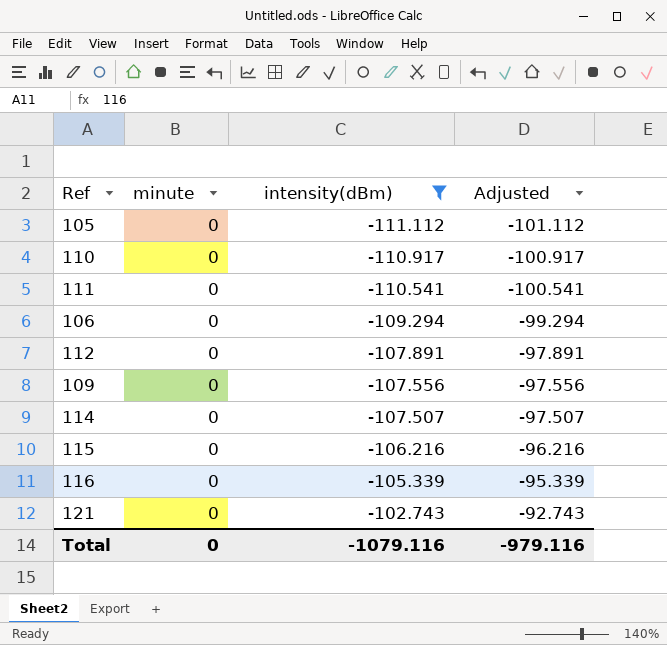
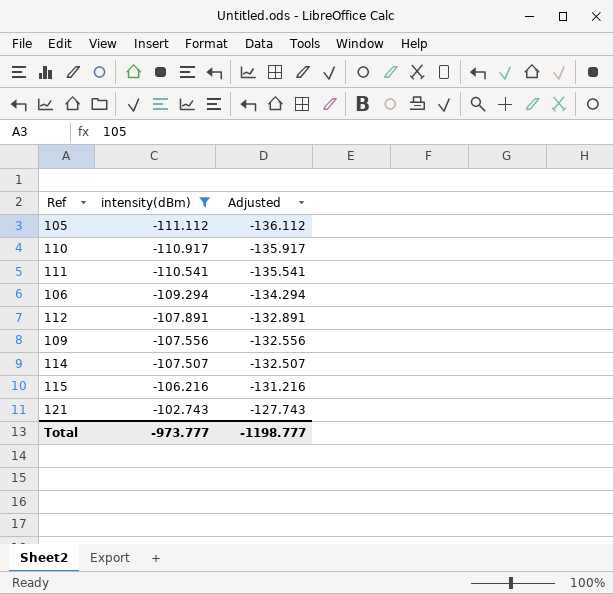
column minute | position: 2 -> none
column Adjusted | formula: [intensity(dBm)] + 10 -> [intensity(dBm)] - 25
row 116: 0 | -105.339 | -95.339 -> none
Total | intensity(dBm): -1079.116 -> -973.777
Total | Adjusted: -979.116 -> -1198.777

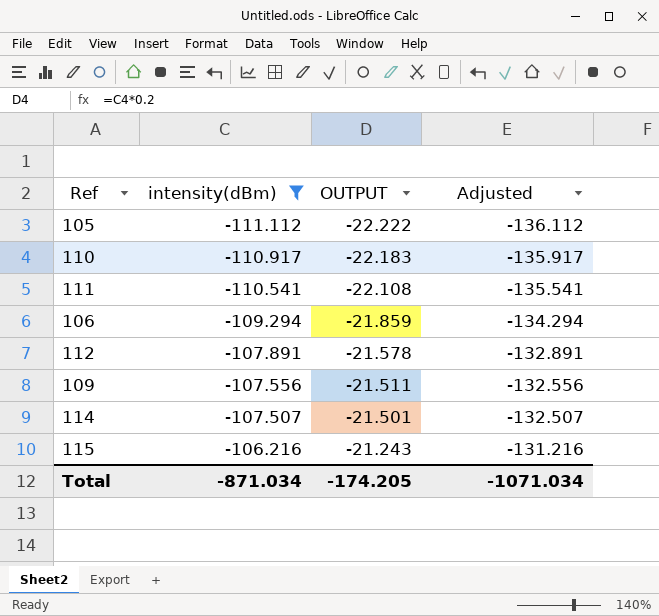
column OUTPUT | formula: none -> [intensity(dBm)] * 0.2
row 121: -102.743 | -127.743 -> none
Total | intensity(dBm): -973.777 -> -871.034
Total | Adjusted: -1198.777 -> -1071.034

